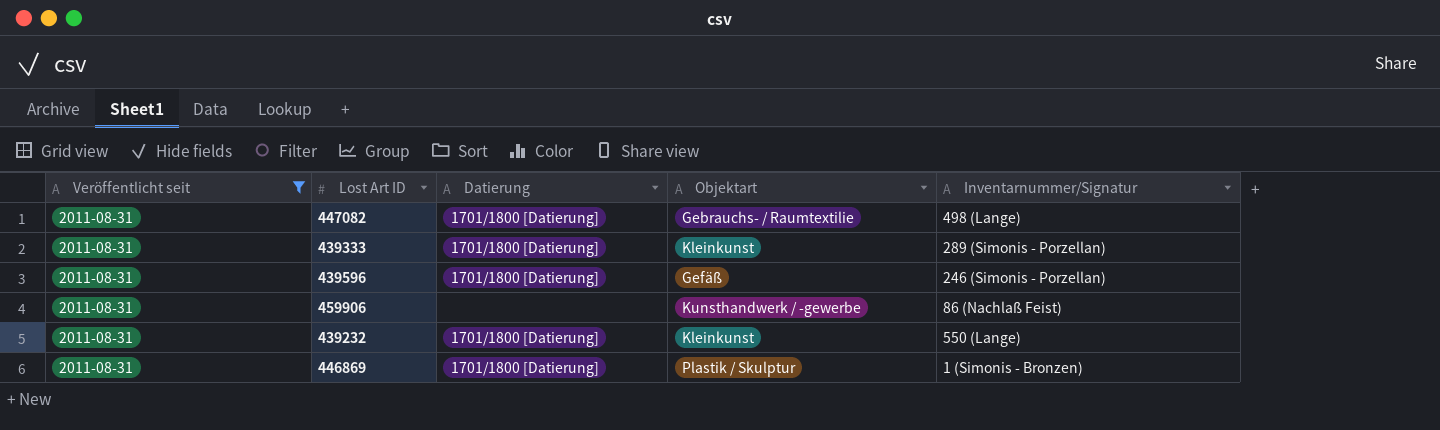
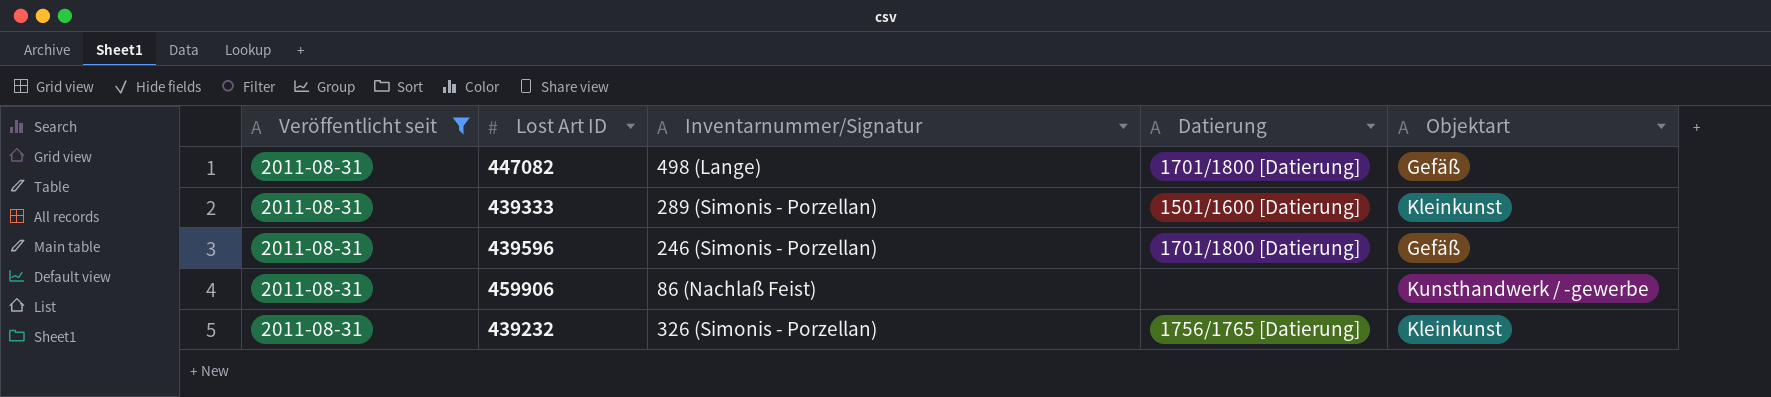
column Inventarnummer/Signatur | position: 5 -> 3
row 446869: 2011-08-31 | 1701/1800 [Datierung] | Plastik / Skulptur | 1 (Simonis - Bronzen) -> none
447082 | Objektart: Gebrauchs- / Raumtextilie -> Gefäß
439333 | Datierung: 1701/1800 [Datierung] -> 1501/1600 [Datierung]
439232 | Inventarnummer/Signatur: 550 (Lange) -> 326 (Simonis - Porzellan)
439232 | Datierung: 1701/1800 [Datierung] -> 1756/1765 [Datierung]

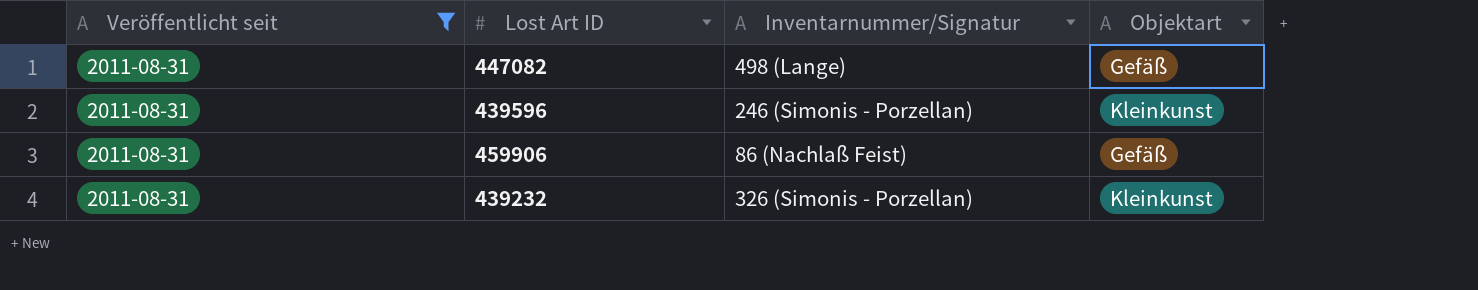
column Datierung | position: 4 -> none
row 439333: 2011-08-31 | 289 (Simonis - Porzellan) | 1501/1600 [Datierung] | Kleinkunst -> none
439596 | Objektart: Gefäß -> Kleinkunst
459906 | Objektart: Kunsthandwerk / -gewerbe -> Gefäß

